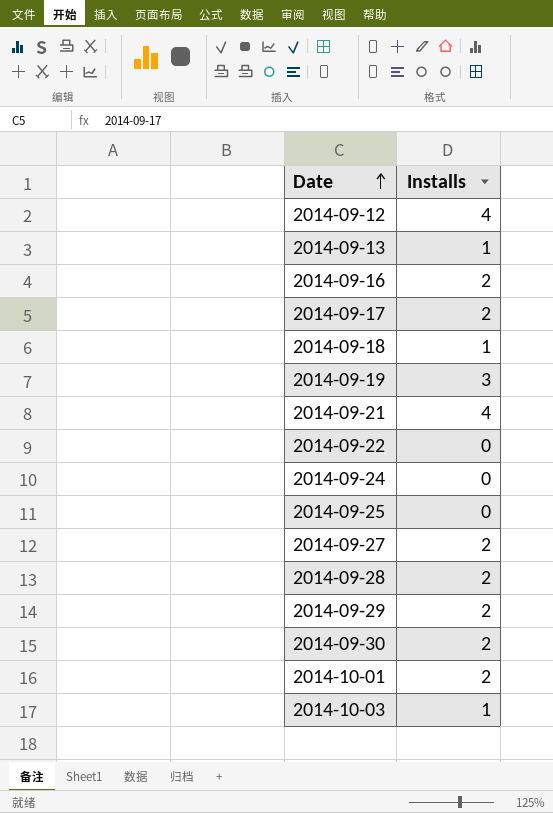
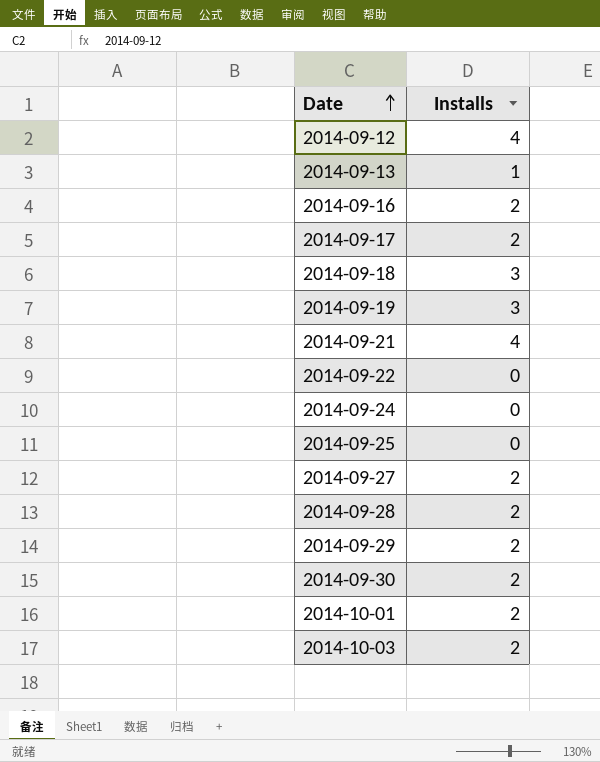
2014-09-18 | Installs: 1 -> 3
2014-10-03 | Installs: 1 -> 2

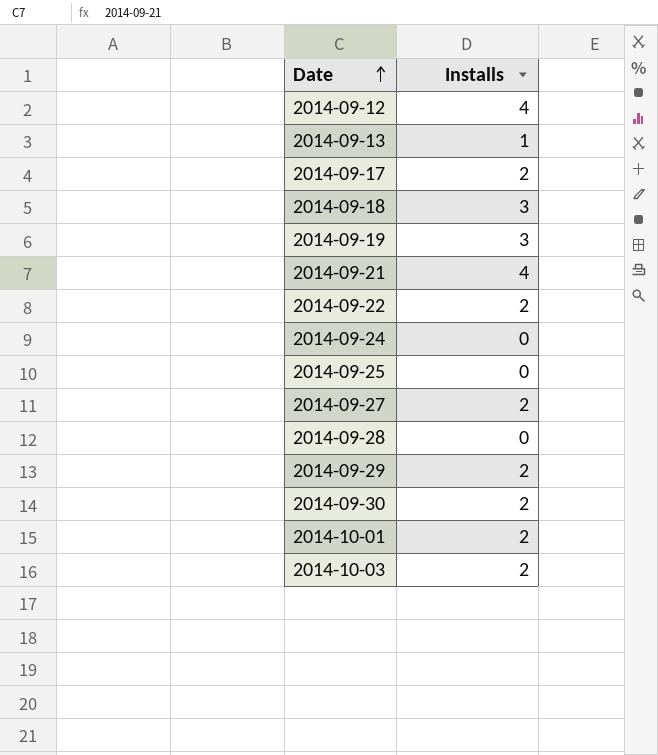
row 2014-09-16: 2 -> none
2014-09-22 | Installs: 0 -> 2
2014-09-28 | Installs: 2 -> 0

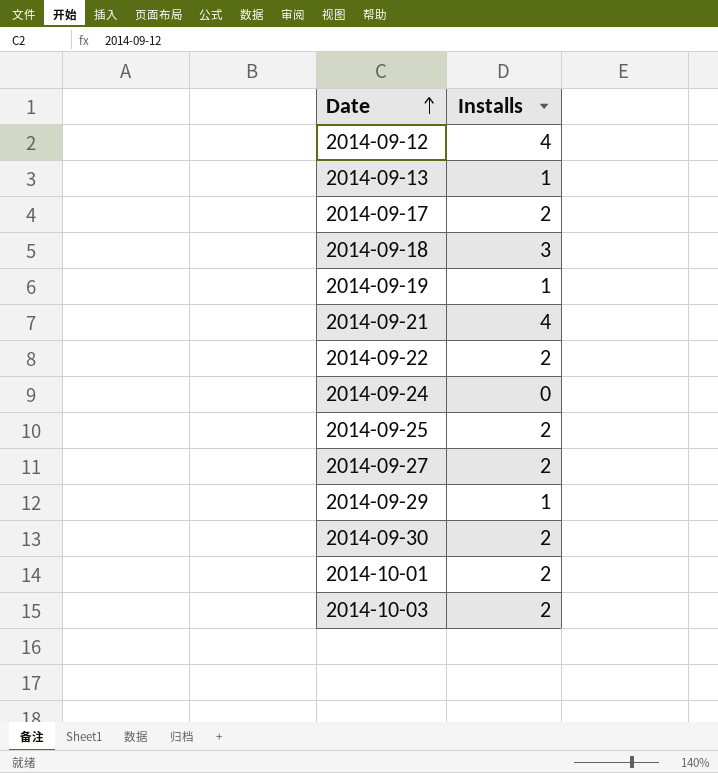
row 2014-09-28: 0 -> none
2014-09-19 | Installs: 3 -> 1
2014-09-25 | Installs: 0 -> 2
2014-09-29 | Installs: 2 -> 1

